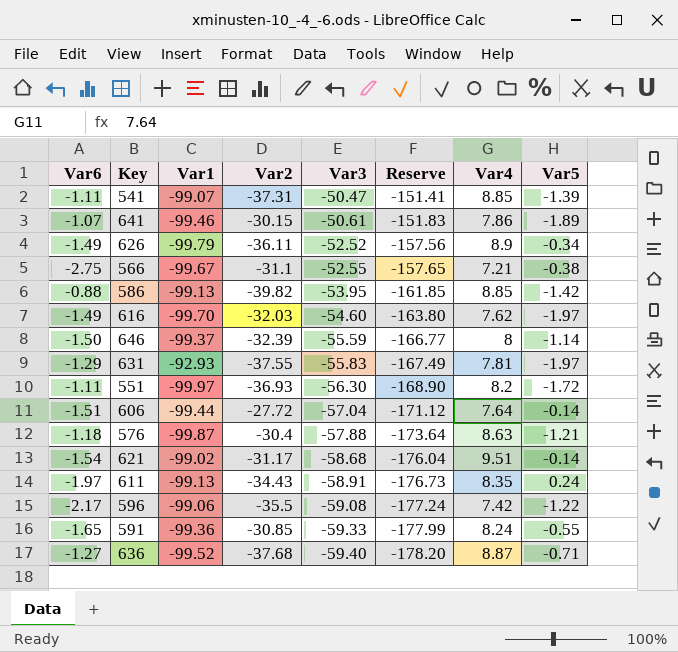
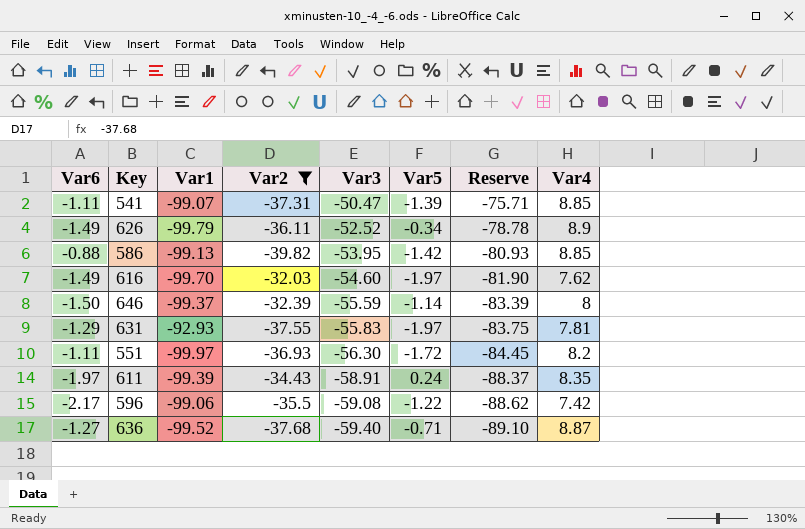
filter: none -> Var2 <= -32.03
column Var5 | position: 8 -> 6
column Reserve | formula: [Var3] * 3 -> [Var3] * 1.5
611 | Var1: -99.13 -> -99.39

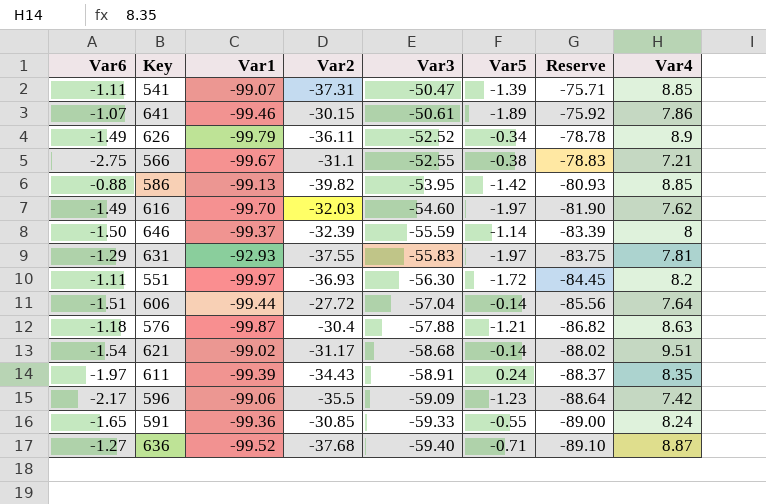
filter: Var2 <= -32.03 -> none
596 | Var3: -59.08 -> -59.09
596 | Var5: -1.22 -> -1.23
596 | Reserve: -88.62 -> -88.64

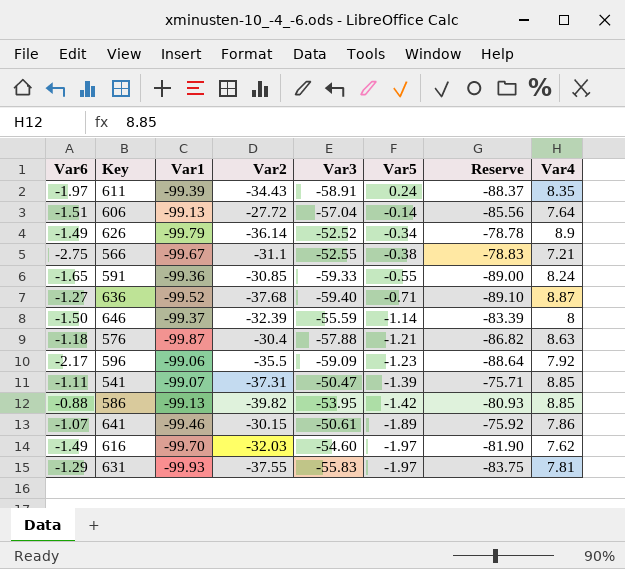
row order: Var3 descending -> Var5 descending
row 551: -1.11 | -99.97 | -36.93 | -56.30 | -1.72 | -84.45 | 8.2 -> none
row 621: -1.54 | -99.02 | -31.17 | -58.68 | -0.14 | -88.02 | 9.51 -> none
606 | Var1: -99.44 -> -99.13
626 | Var2: -36.11 -> -36.14
596 | Var4: 7.42 -> 7.92
631 | Var1: -92.93 -> -99.93

